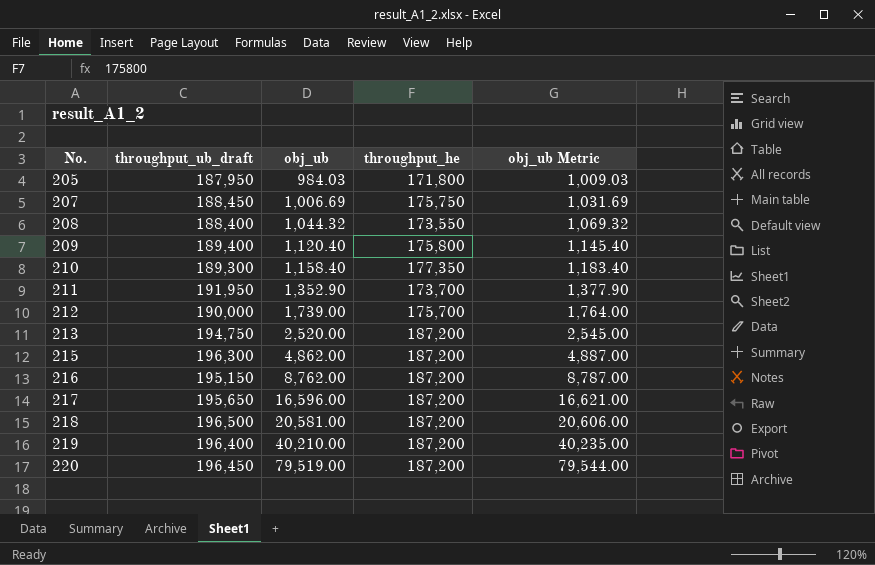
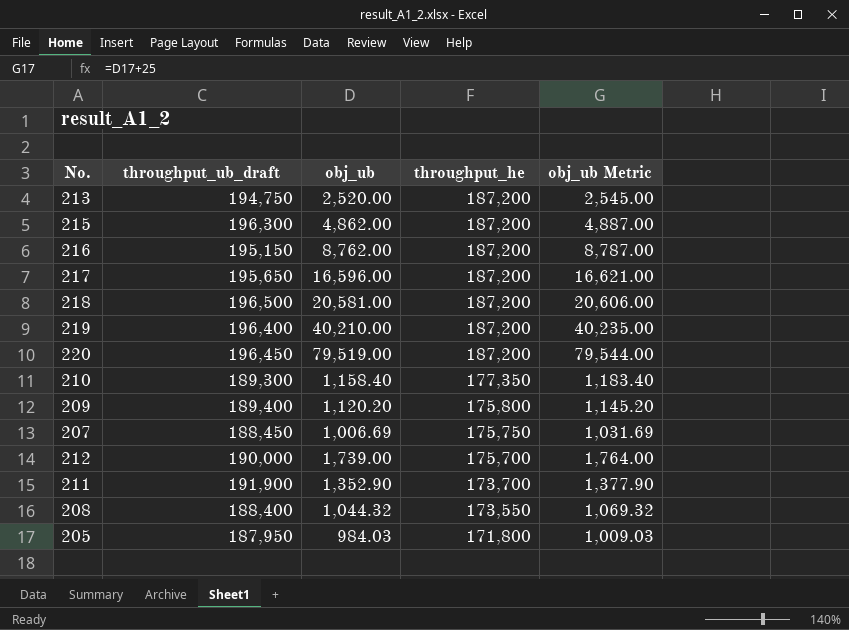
row order: No. ascending -> throughput_he descending
209 | obj_ub: 1,120.40 -> 1,120.20
209 | obj_ub Metric: 1,145.40 -> 1,145.20
211 | throughput_ub_draft: 191,950 -> 191,900

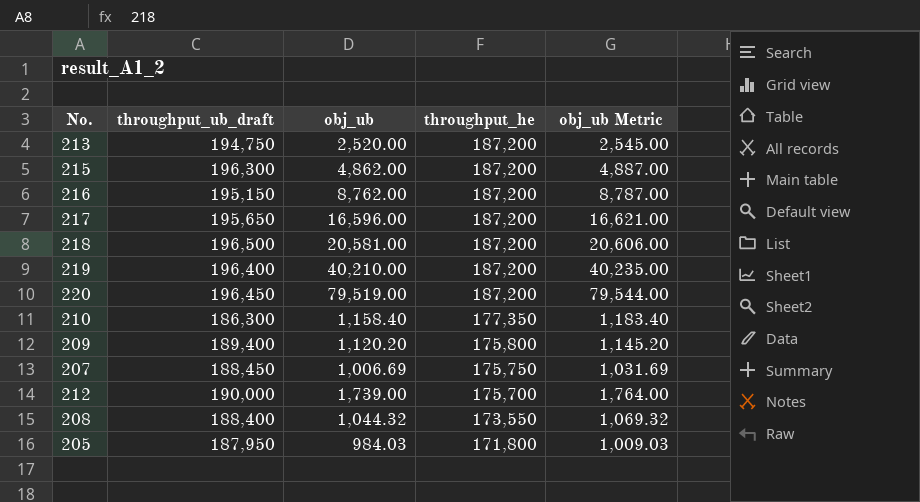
row 211: 191,900 | 1,352.90 | 173,700 | 1,377.90 -> none
210 | throughput_ub_draft: 189,300 -> 186,300

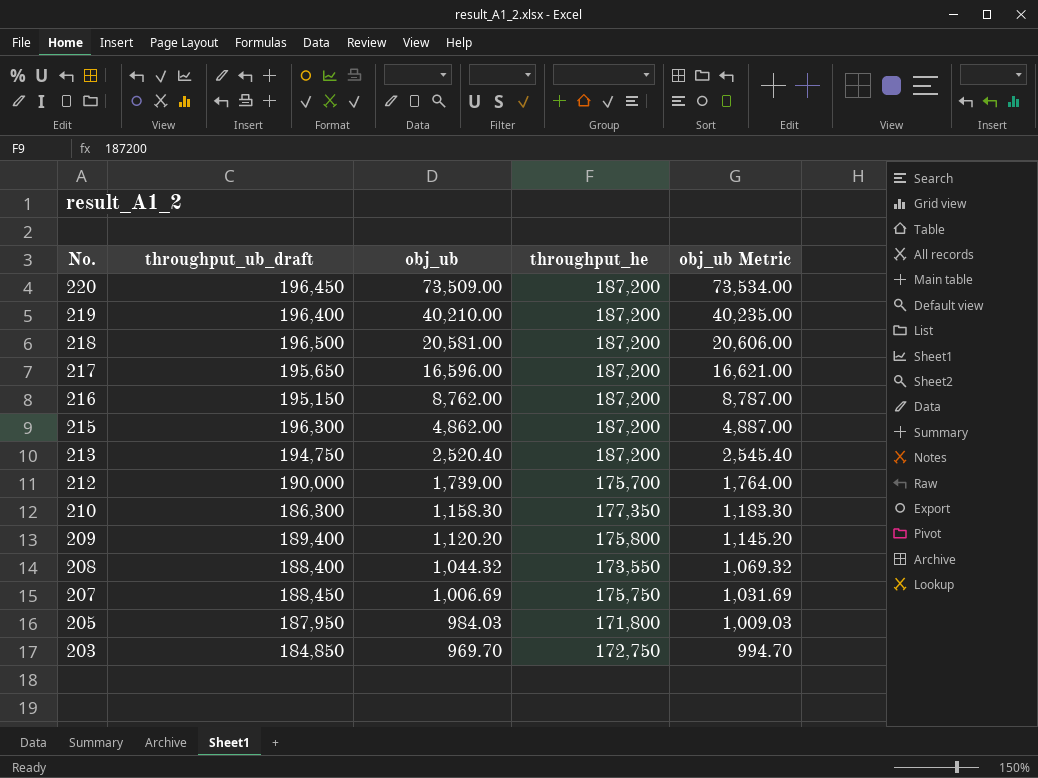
row order: throughput_he descending -> No. descending
220 | obj_ub: 79,519.00 -> 73,509.00
220 | obj_ub Metric: 79,544.00 -> 73,534.00
213 | obj_ub: 2,520.00 -> 2,520.40
213 | obj_ub Metric: 2,545.00 -> 2,545.40
210 | obj_ub: 1,158.40 -> 1,158.30
210 | obj_ub Metric: 1,183.40 -> 1,183.30
row 203: none -> 184,850 | 969.70 | 172,750 | 994.70

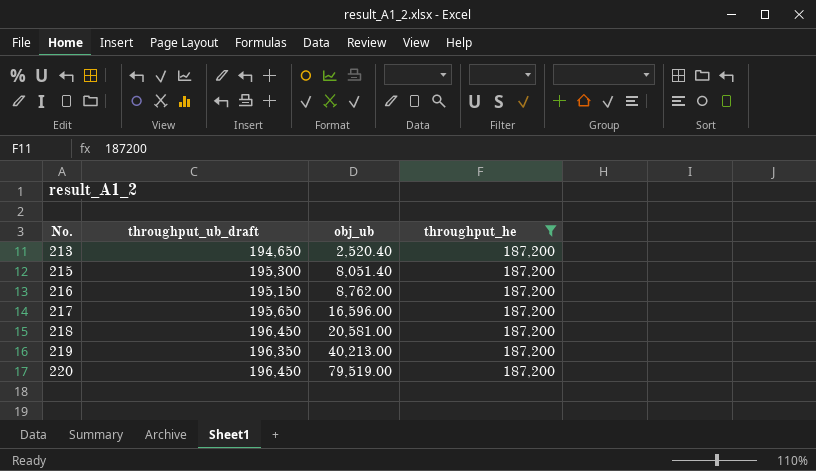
filter: none -> throughput_he = 187,200
row order: No. descending -> No. ascending
column obj_ub Metric | formula: [obj_ub] + 25 -> none
213 | throughput_ub_draft: 194,750 -> 194,650
215 | throughput_ub_draft: 196,300 -> 195,300
215 | obj_ub: 4,862.00 -> 8,051.40
218 | throughput_ub_draft: 196,500 -> 196,450
219 | throughput_ub_draft: 196,400 -> 196,350
219 | obj_ub: 40,210.00 -> 40,213.00
220 | obj_ub: 73,509.00 -> 79,519.00

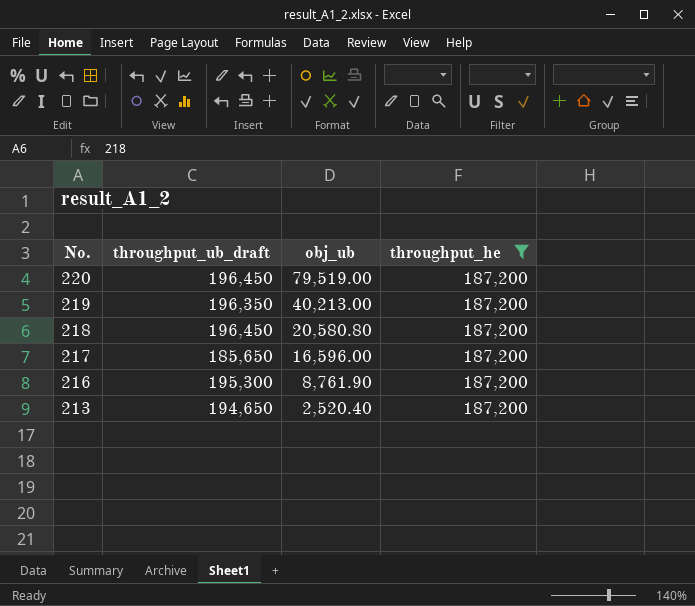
row order: No. ascending -> No. descending
row 215: 195,300 | 8,051.40 | 187,200 -> none
218 | obj_ub: 20,581.00 -> 20,580.80
217 | throughput_ub_draft: 195,650 -> 185,650
216 | throughput_ub_draft: 195,150 -> 195,300
216 | obj_ub: 8,762.00 -> 8,761.90

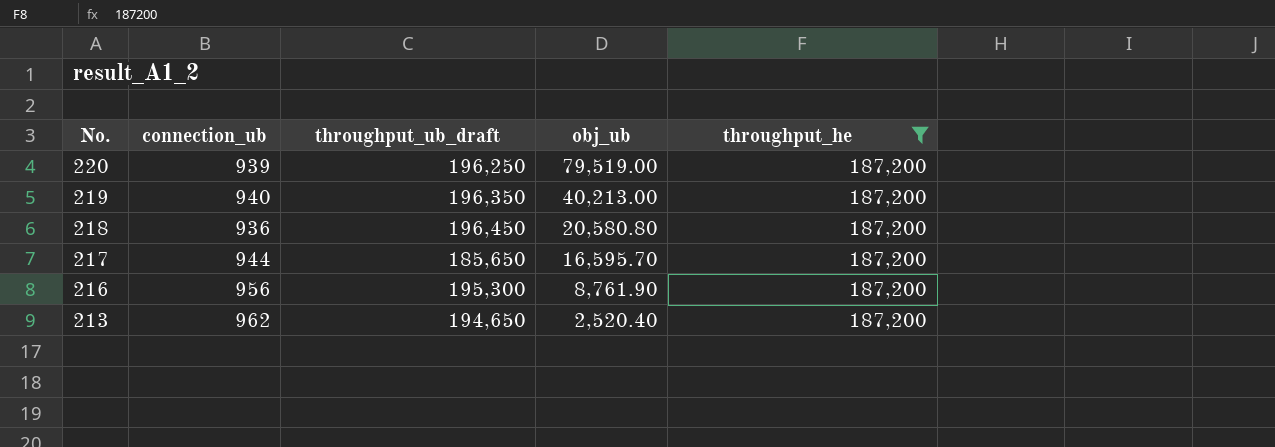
column connection_ub | position: none -> 2
220 | throughput_ub_draft: 196,450 -> 196,250
217 | obj_ub: 16,596.00 -> 16,595.70

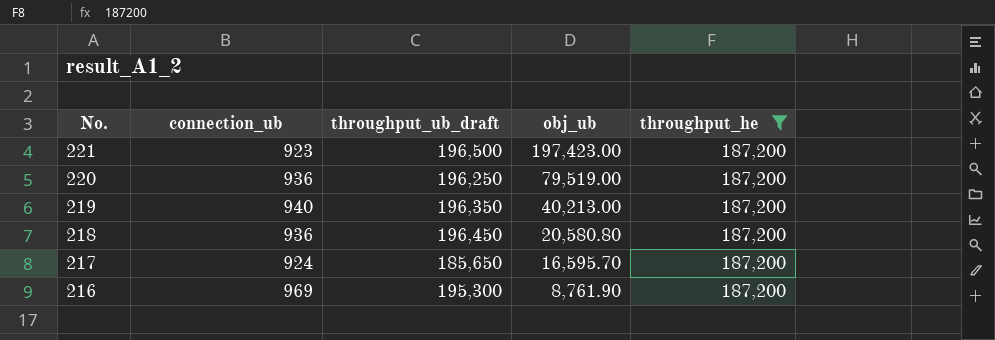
row 213: 962 | 194,650 | 2,520.40 | 187,200 -> none
row 221: none -> 923 | 196,500 | 197,423.00 | 187,200
220 | connection_ub: 939 -> 936
217 | connection_ub: 944 -> 924
216 | connection_ub: 956 -> 969

